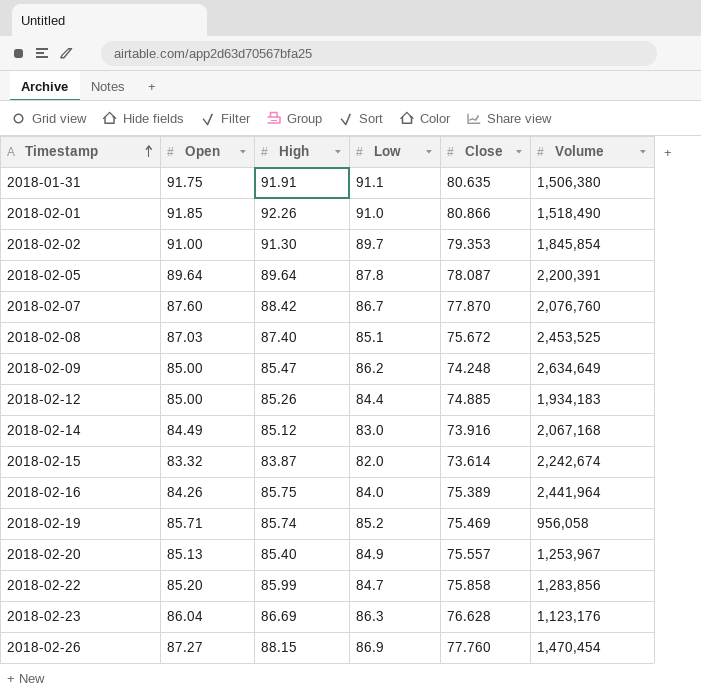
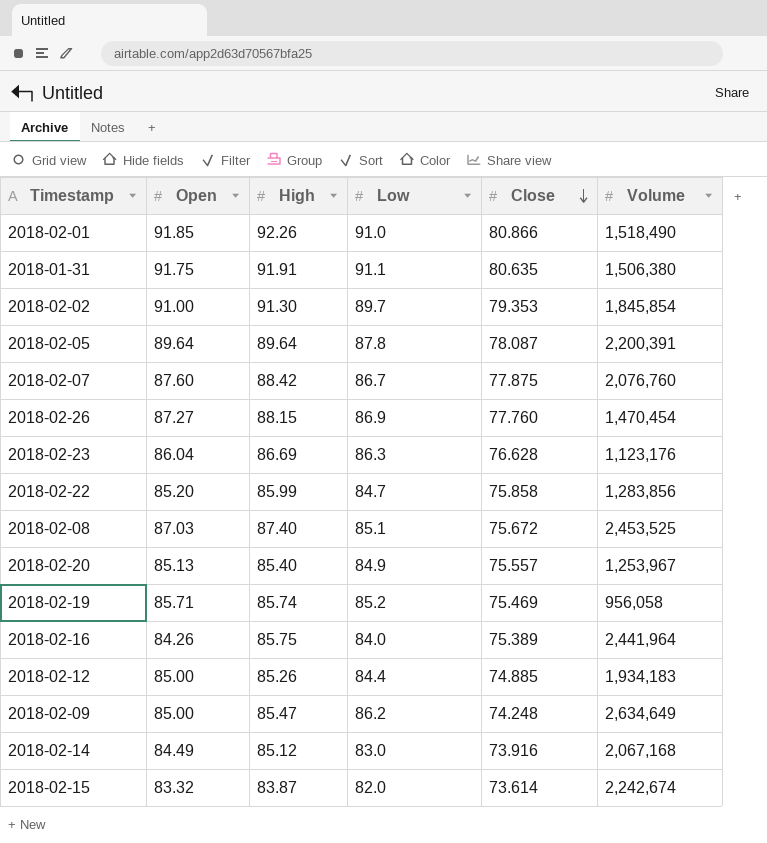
row order: Timestamp ascending -> Close descending
2018-02-07 | Close: 77.870 -> 77.875

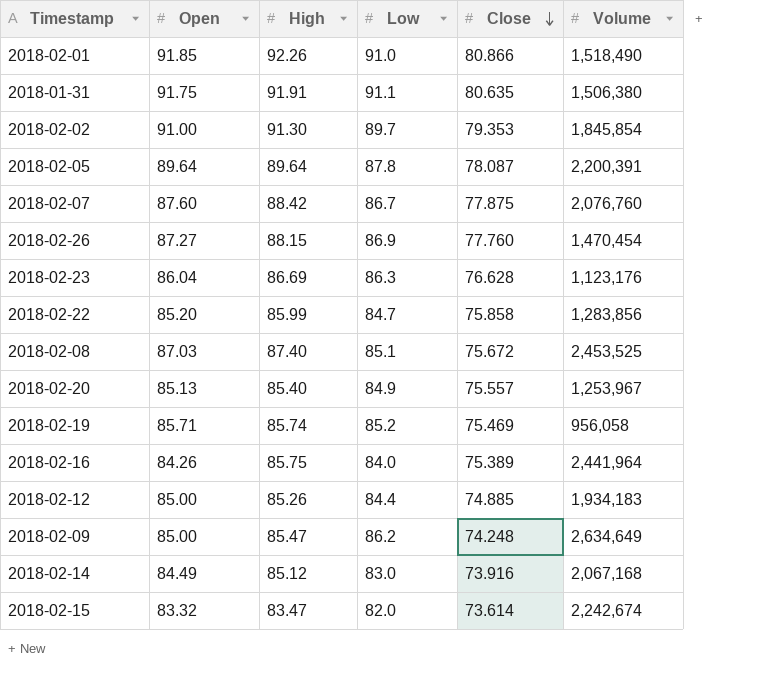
2018-02-15 | High: 83.87 -> 83.47

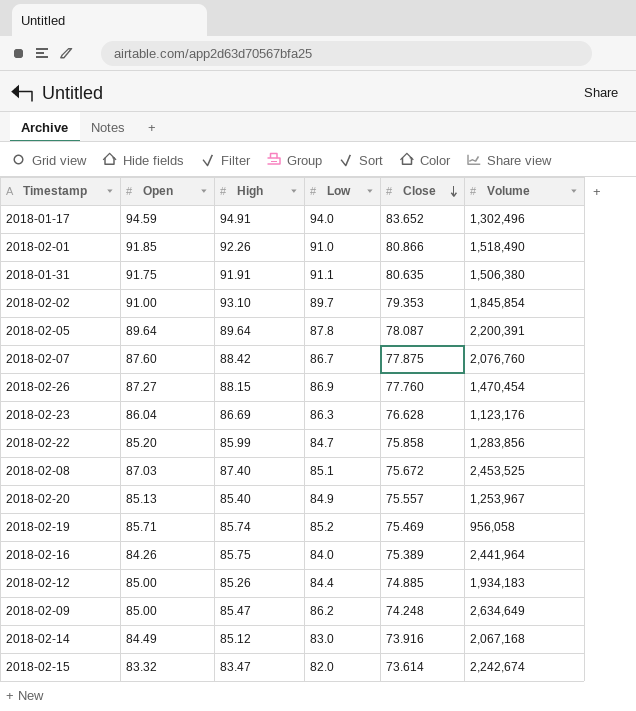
row 2018-01-17: none -> 94.59 | 94.91 | 94.0 | 83.652 | 1,302,496
2018-02-02 | High: 91.30 -> 93.10

